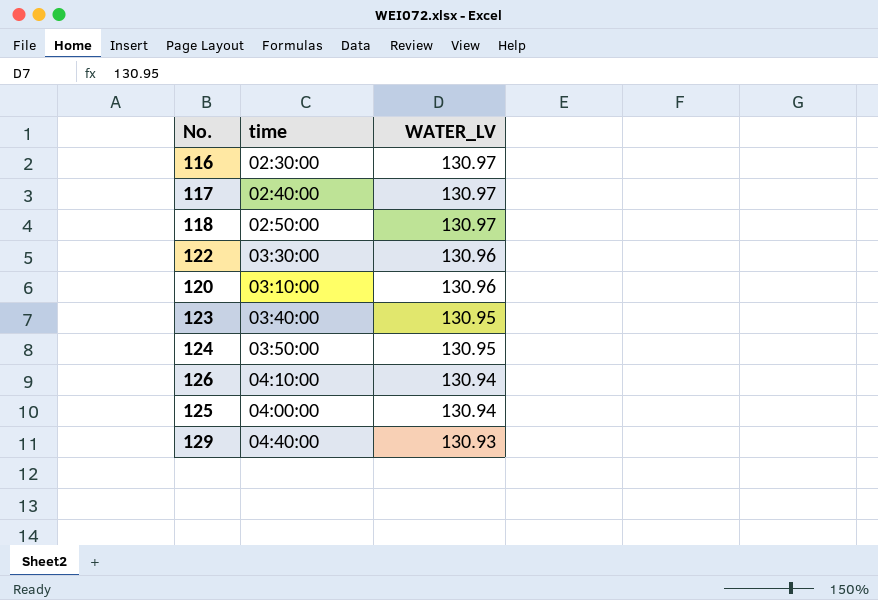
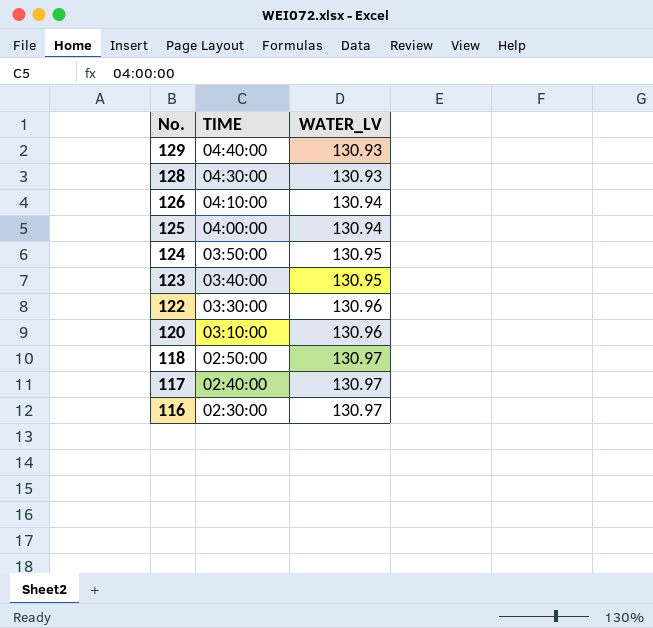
row order: WATER_LV descending -> No. descending
column name: time -> TIME
row 128: none -> 04:30:00 | 130.93

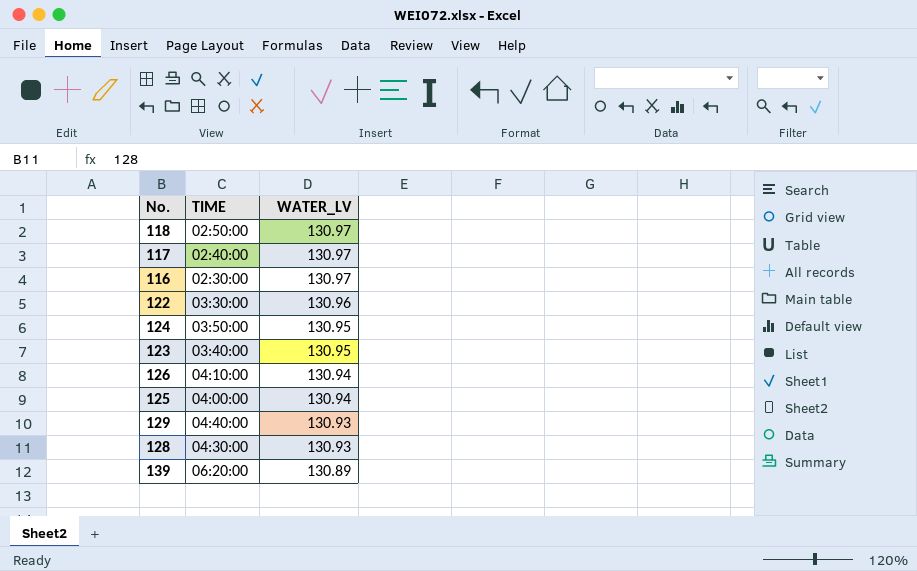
row order: No. descending -> WATER_LV descending
row 120: 03:10:00 | 130.96 -> none
row 139: none -> 06:20:00 | 130.89

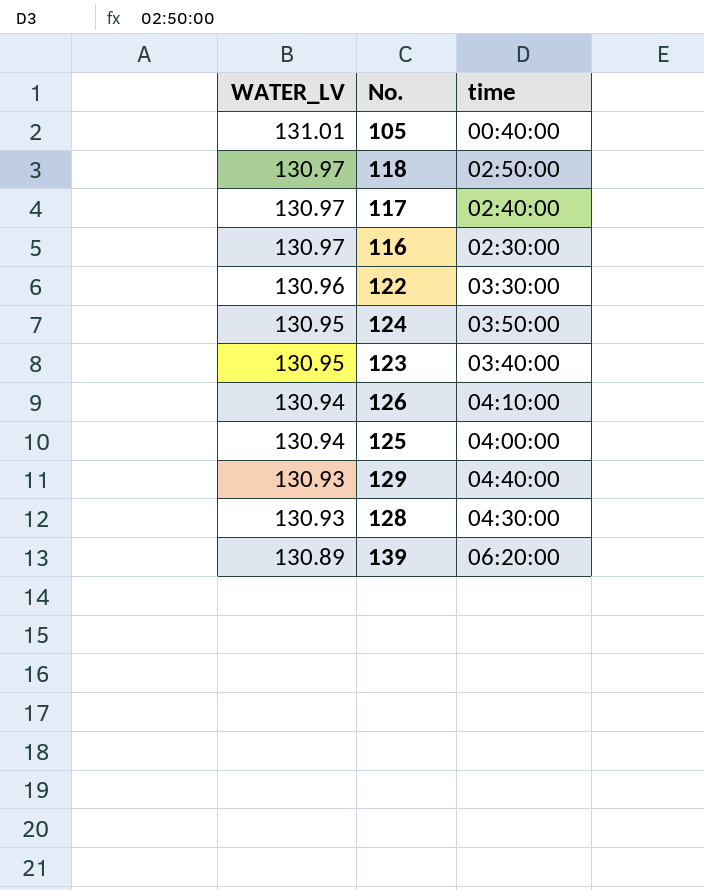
column WATER_LV | position: 3 -> 1
column name: TIME -> time
row 105: none -> 131.01 | 00:40:00

